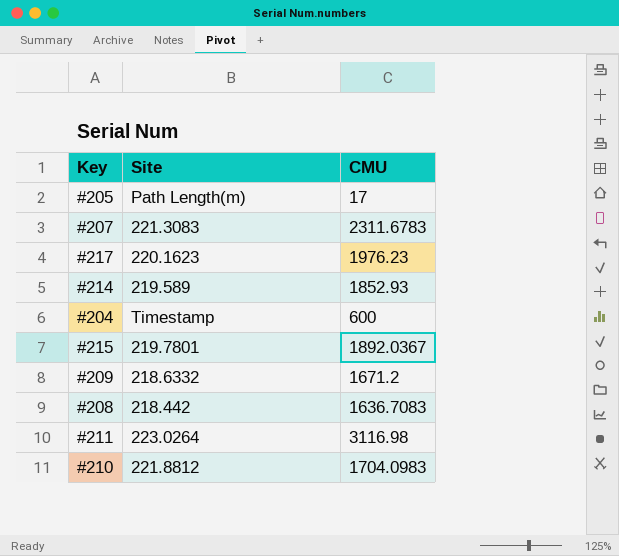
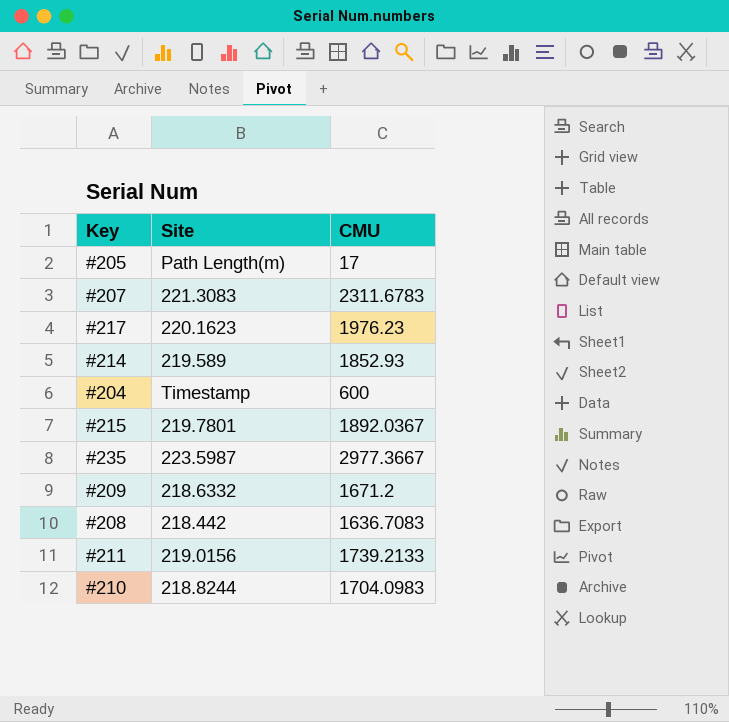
row #235: none -> 223.5987 | 2977.3667
#211 | Site: 223.0264 -> 219.0156
#211 | CMU: 3116.98 -> 1739.2133
#210 | Site: 221.8812 -> 218.8244

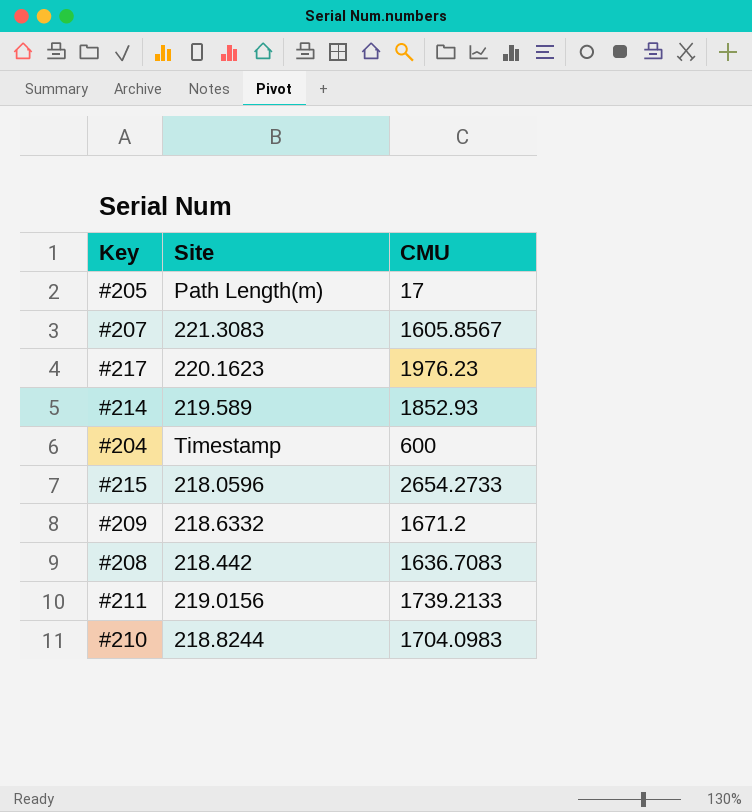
row #235: 223.5987 | 2977.3667 -> none
#207 | CMU: 2311.6783 -> 1605.8567
#215 | Site: 219.7801 -> 218.0596
#215 | CMU: 1892.0367 -> 2654.2733

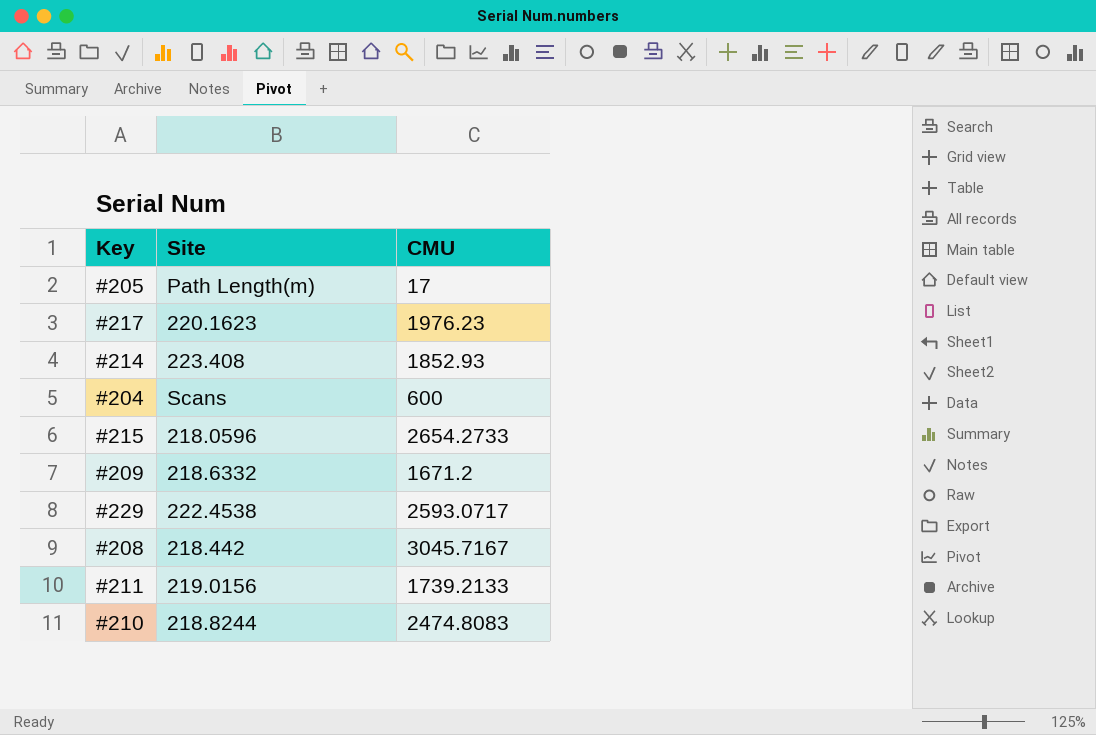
row #207: 221.3083 | 1605.8567 -> none
#214 | Site: 219.589 -> 223.408
#204 | Site: Timestamp -> Scans
row #229: none -> 222.4538 | 2593.0717
#208 | CMU: 1636.7083 -> 3045.7167
#210 | CMU: 1704.0983 -> 2474.8083

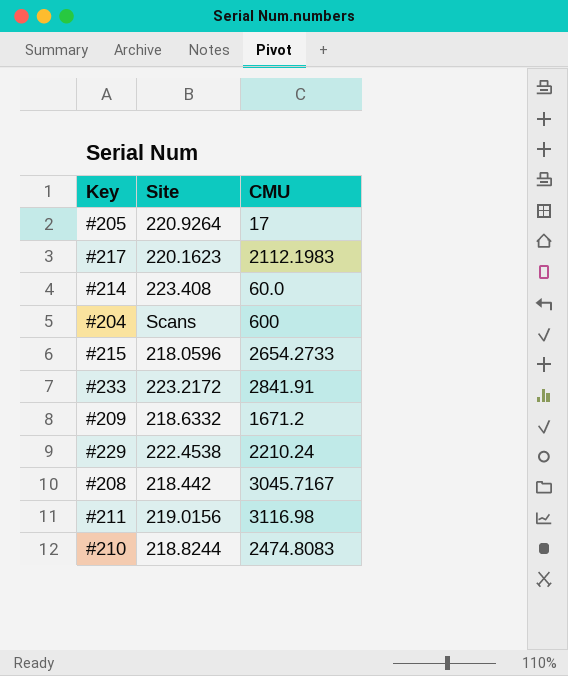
#205 | Site: Path Length(m) -> 220.9264
#217 | CMU: 1976.23 -> 2112.1983
#214 | CMU: 1852.93 -> 60.0
row #233: none -> 223.2172 | 2841.91
#229 | CMU: 2593.0717 -> 2210.24
#211 | CMU: 1739.2133 -> 3116.98

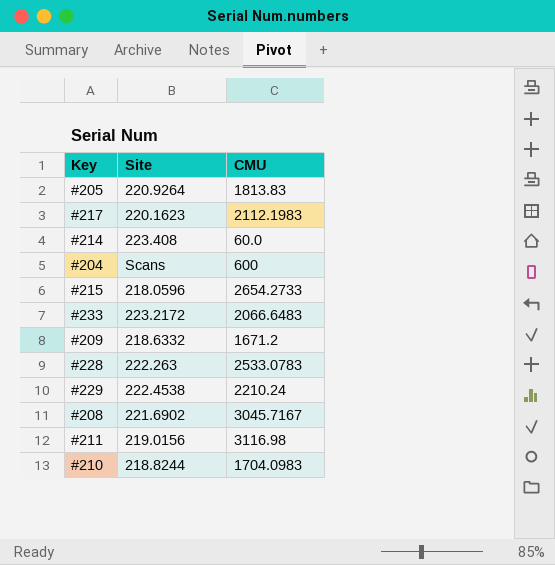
#205 | CMU: 17 -> 1813.83
#233 | CMU: 2841.91 -> 2066.6483
row #228: none -> 222.263 | 2533.0783
#208 | Site: 218.442 -> 221.6902
#210 | CMU: 2474.8083 -> 1704.0983

